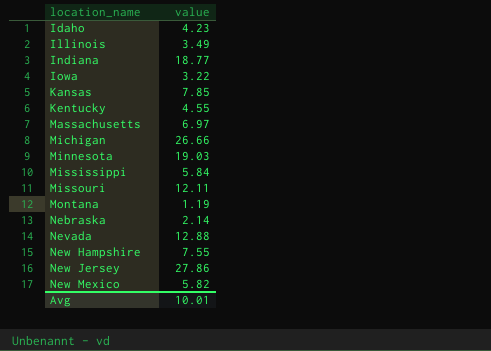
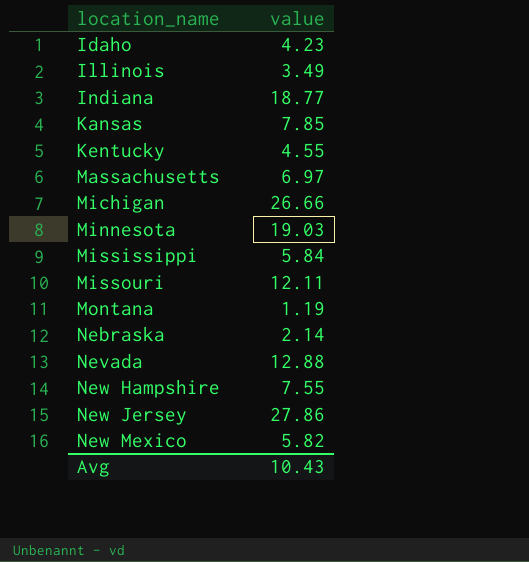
row Iowa: 3.22 -> none
Avg | value: 10.01 -> 10.43

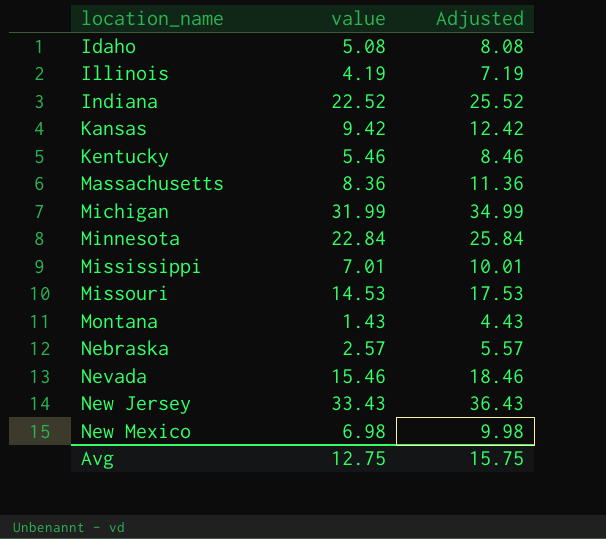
column Adjusted | formula: none -> [value] + 3
row New Hampshire: 7.55 -> none
Idaho | value: 4.23 -> 5.08
Illinois | value: 3.49 -> 4.19
Indiana | value: 18.77 -> 22.52
Kansas | value: 7.85 -> 9.42
Kentucky | value: 4.55 -> 5.46
Massachusetts | value: 6.97 -> 8.36
Michigan | value: 26.66 -> 31.99
Minnesota | value: 19.03 -> 22.84
Mississippi | value: 5.84 -> 7.01
Missouri | value: 12.11 -> 14.53
Montana | value: 1.19 -> 1.43
Nebraska | value: 2.14 -> 2.57
Nevada | value: 12.88 -> 15.46
New Jersey | value: 27.86 -> 33.43
New Mexico | value: 5.82 -> 6.98
Avg | value: 10.43 -> 12.75

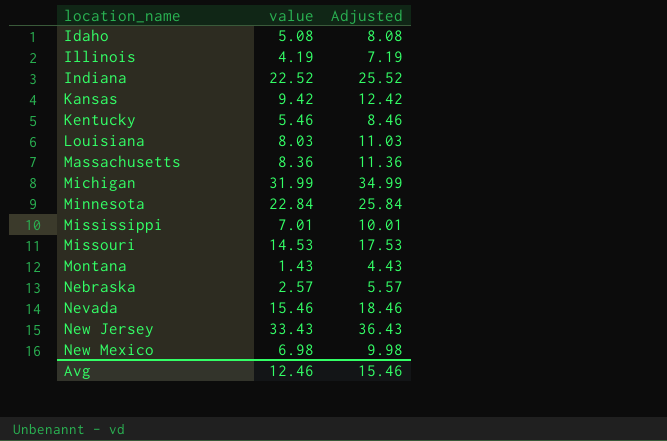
row Louisiana: none -> 8.03 | 11.03
Avg | value: 12.75 -> 12.46
Avg | Adjusted: 15.75 -> 15.46

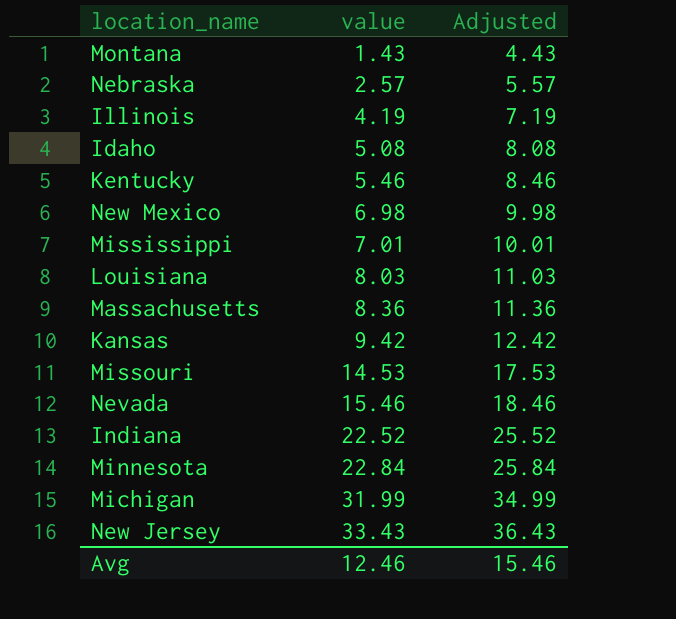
row order: location_name ascending -> value ascending

